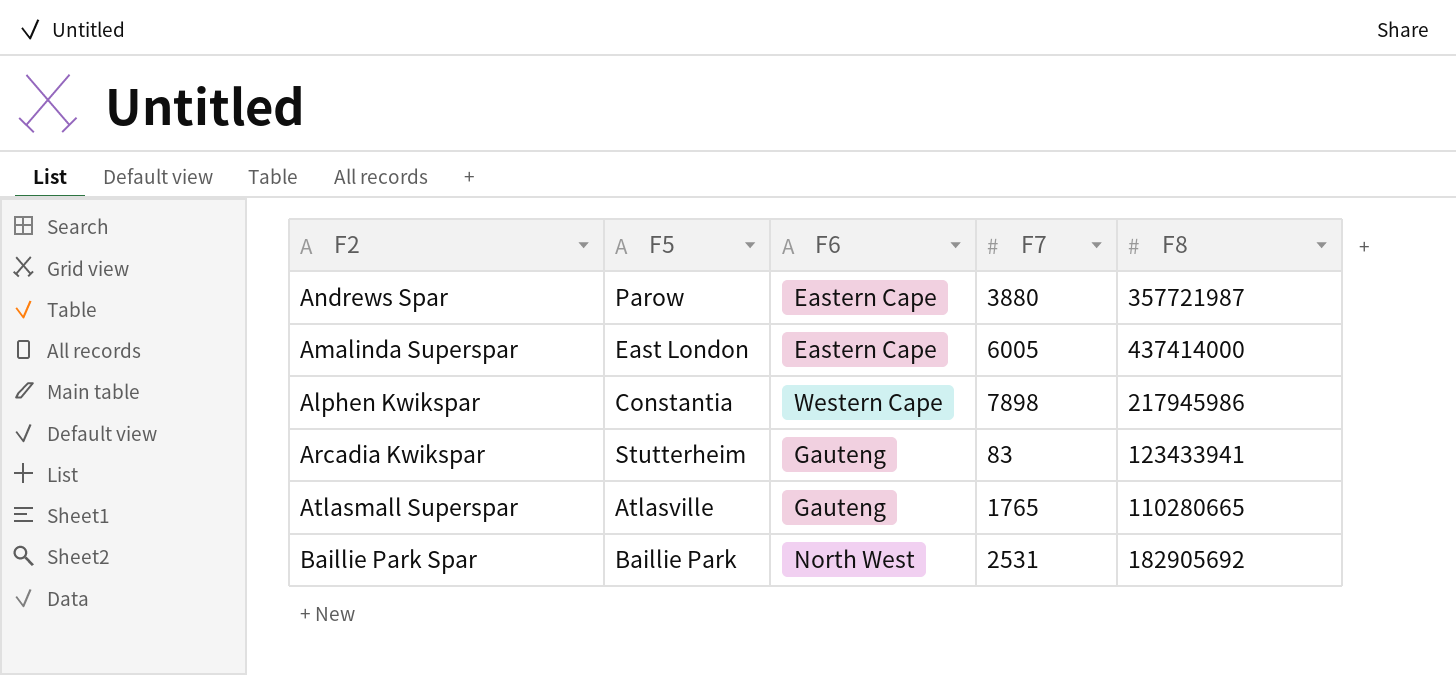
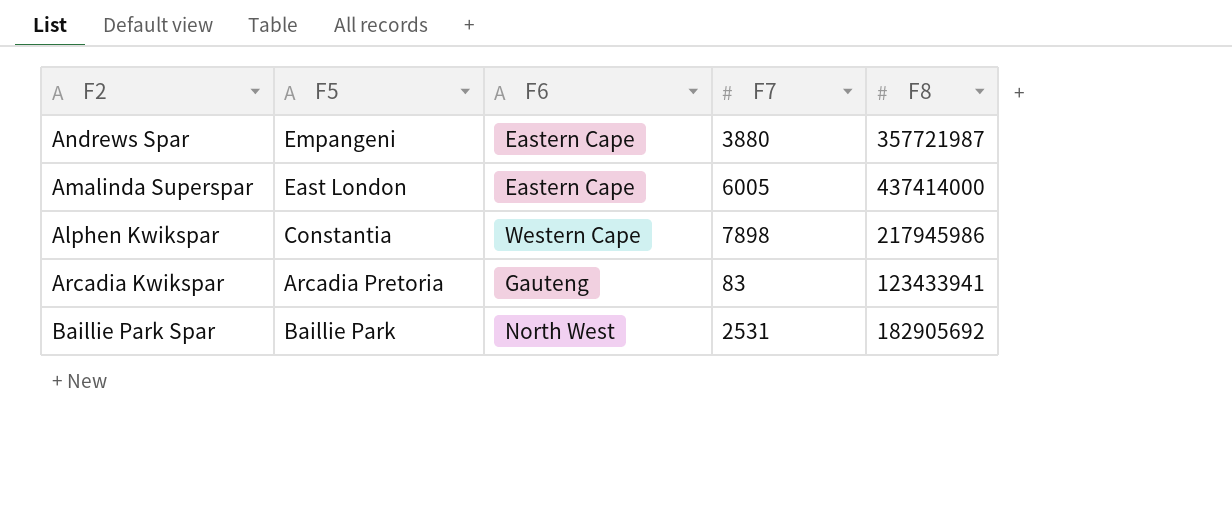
row Atlasmall Superspar: Atlasville | Gauteng | 1765 | 110280665 -> none
Andrews Spar | F5: Parow -> Empangeni
Arcadia Kwikspar | F5: Stutterheim -> Arcadia Pretoria

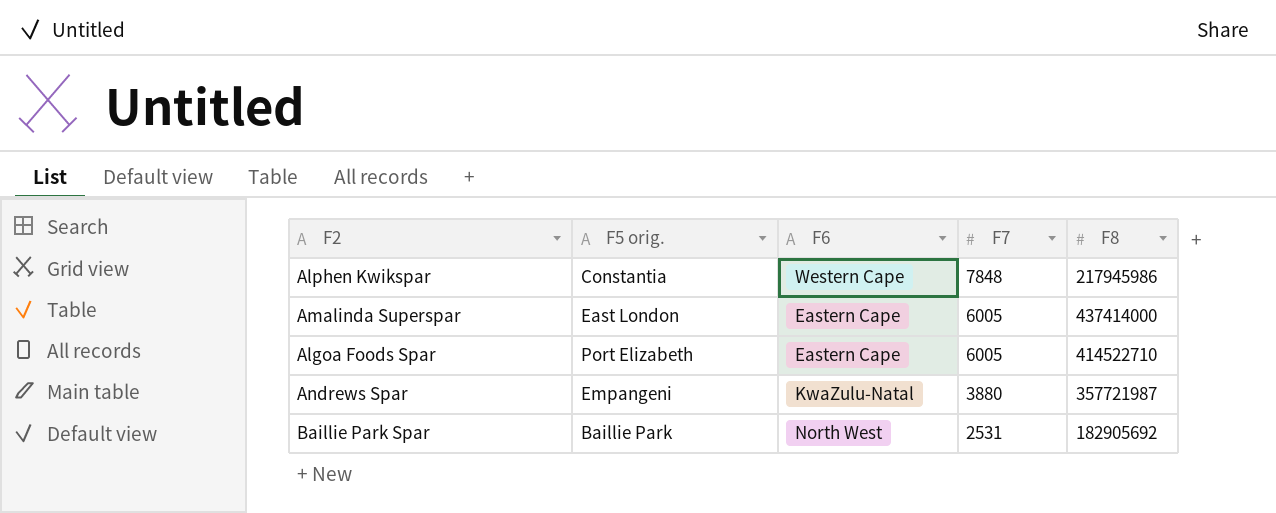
row order: none -> F7 descending
column name: F5 -> F5 orig.
row Arcadia Kwikspar: Arcadia Pretoria | Gauteng | 83 | 123433941 -> none
Alphen Kwikspar | F7: 7898 -> 7848
row Algoa Foods Spar: none -> Port Elizabeth | Eastern Cape | 6005 | 414522710
Andrews Spar | F6: Eastern Cape -> KwaZulu-Natal

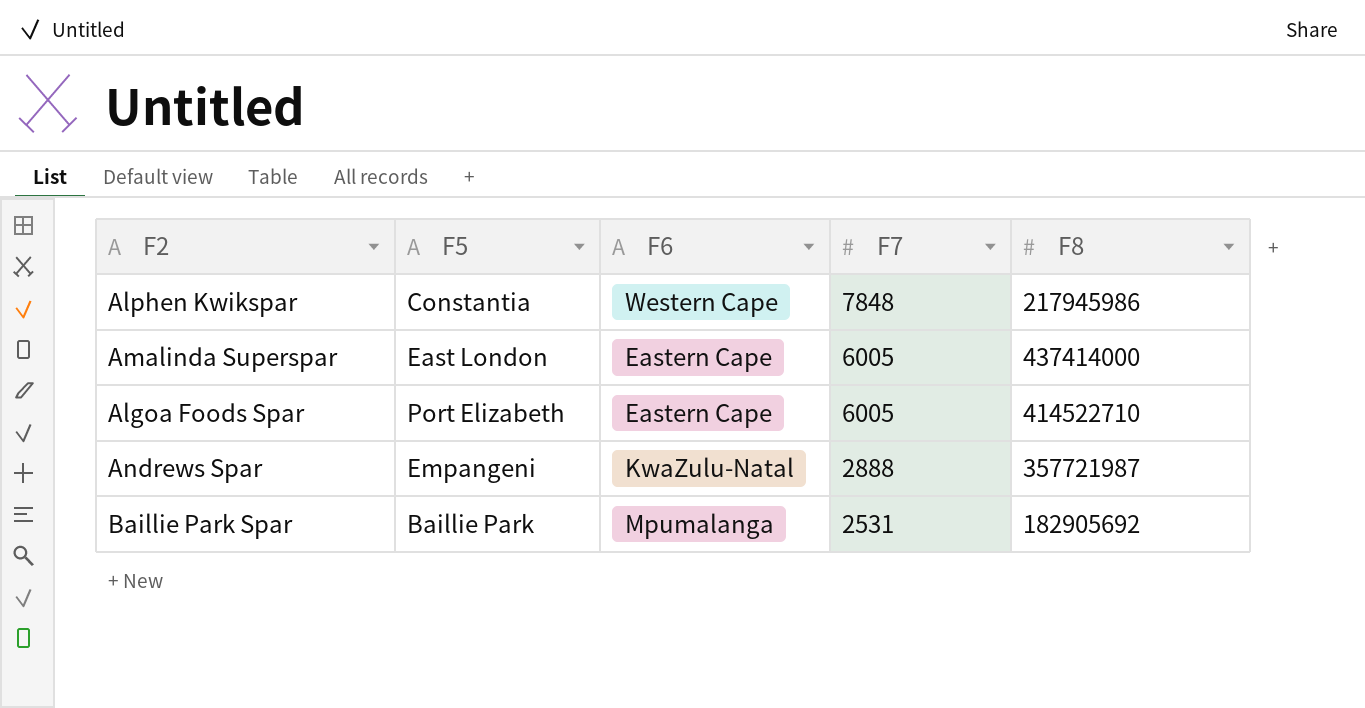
column name: F5 orig. -> F5
Andrews Spar | F7: 3880 -> 2888
Baillie Park Spar | F6: North West -> Mpumalanga

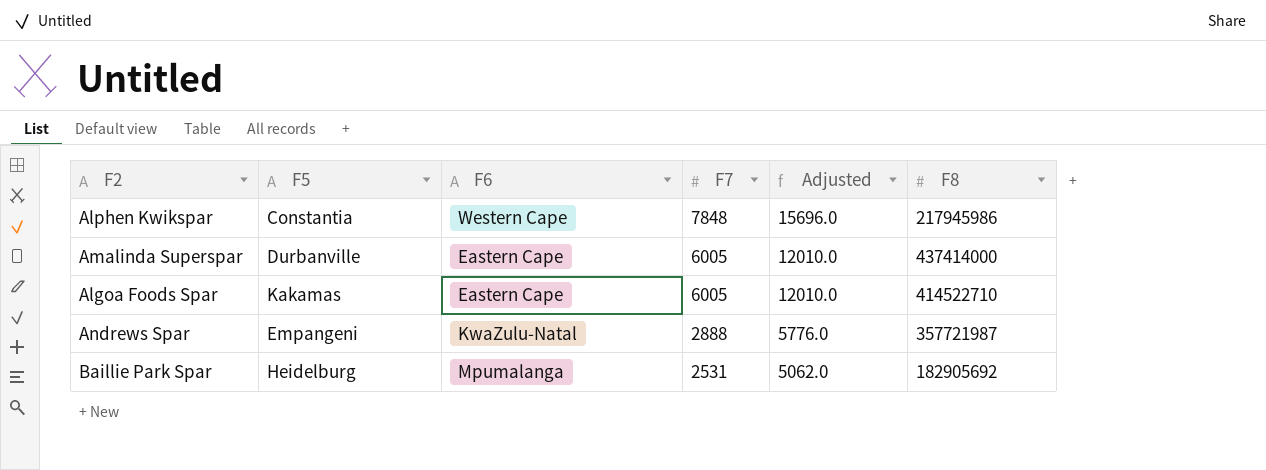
column Adjusted | formula: none -> [F7] * 2
Amalinda Superspar | F5: East London -> Durbanville
Algoa Foods Spar | F5: Port Elizabeth -> Kakamas
Baillie Park Spar | F5: Baillie Park -> Heidelburg

